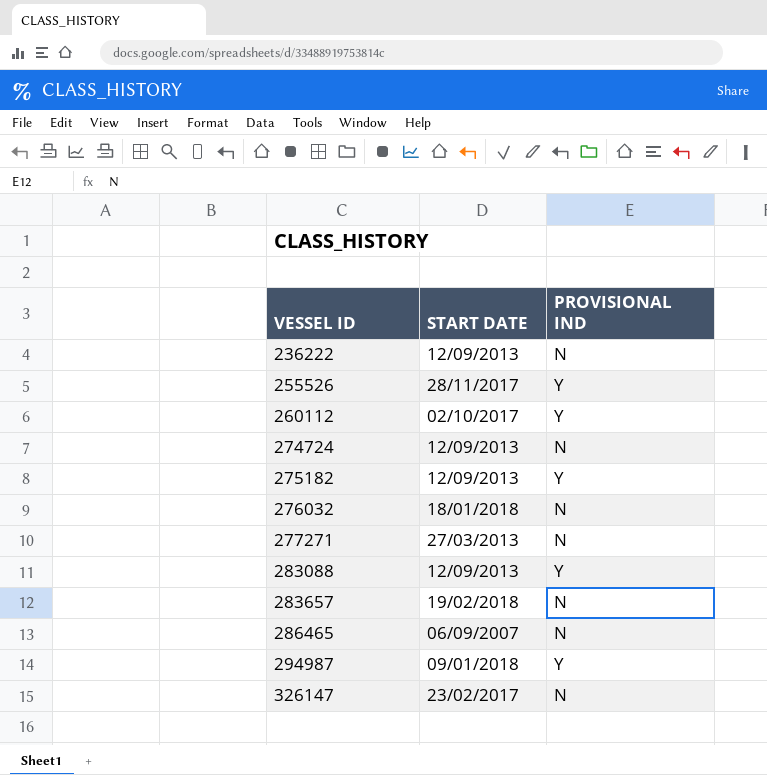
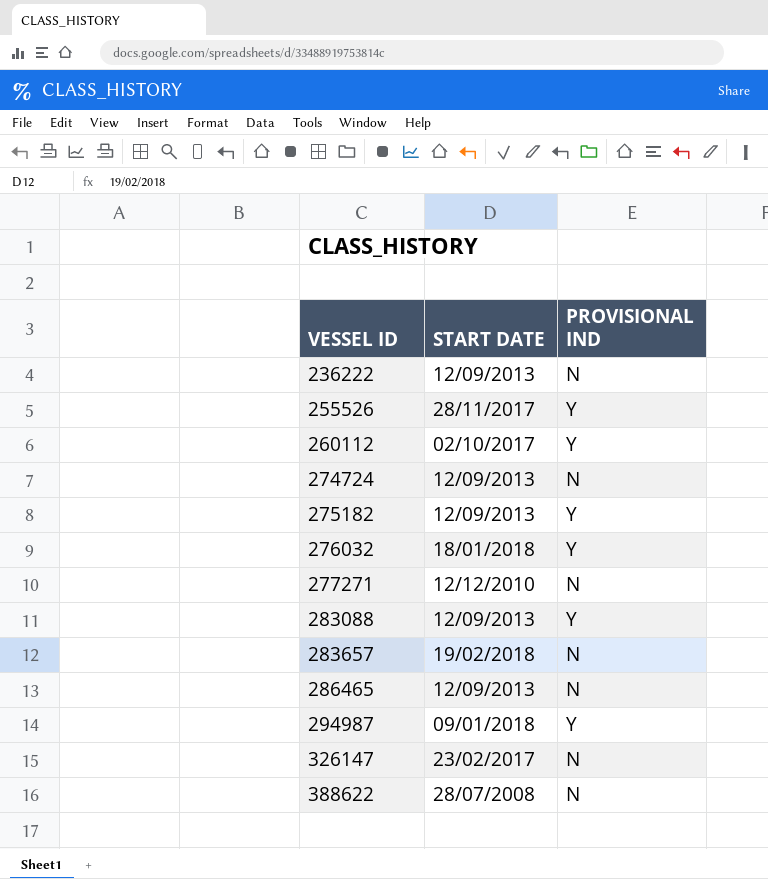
276032 | PROVISIONAL IND: N -> Y
277271 | START DATE: 27/03/2013 -> 12/12/2010
286465 | START DATE: 06/09/2007 -> 12/09/2013
row 388622: none -> 28/07/2008 | N

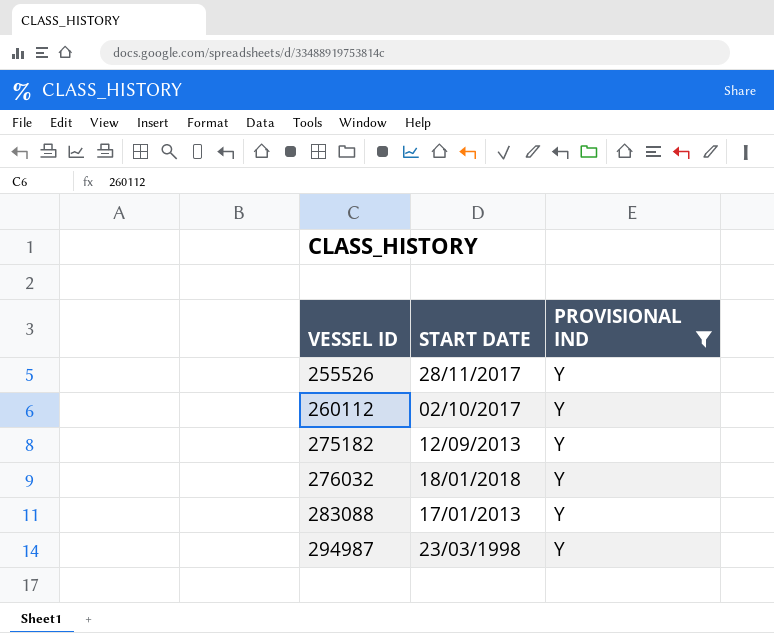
filter: none -> PROVISIONAL IND = Y
283088 | START DATE: 12/09/2013 -> 17/01/2013
294987 | START DATE: 09/01/2018 -> 23/03/1998

